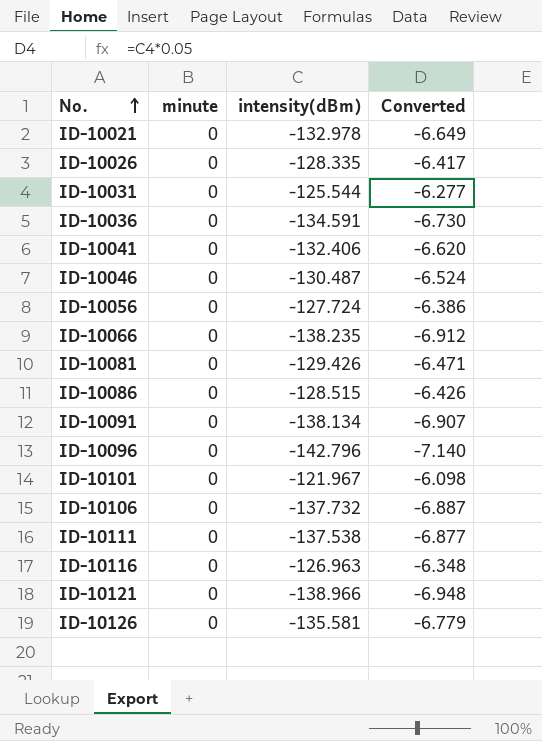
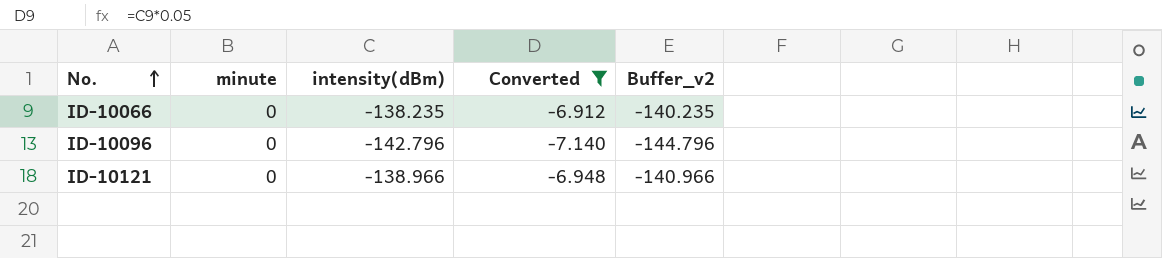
filter: none -> Converted <= -6.912
column Buffer_v2 | formula: none -> [intensity(dBm)] - 2

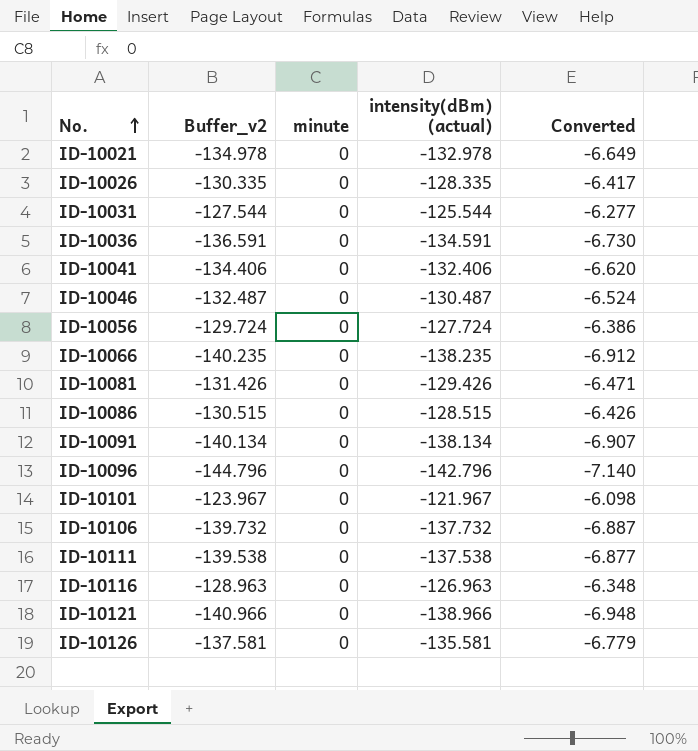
filter: Converted <= -6.912 -> none
column Buffer_v2 | position: 5 -> 2
column name: intensity(dBm) -> intensity(dBm) (actual)

